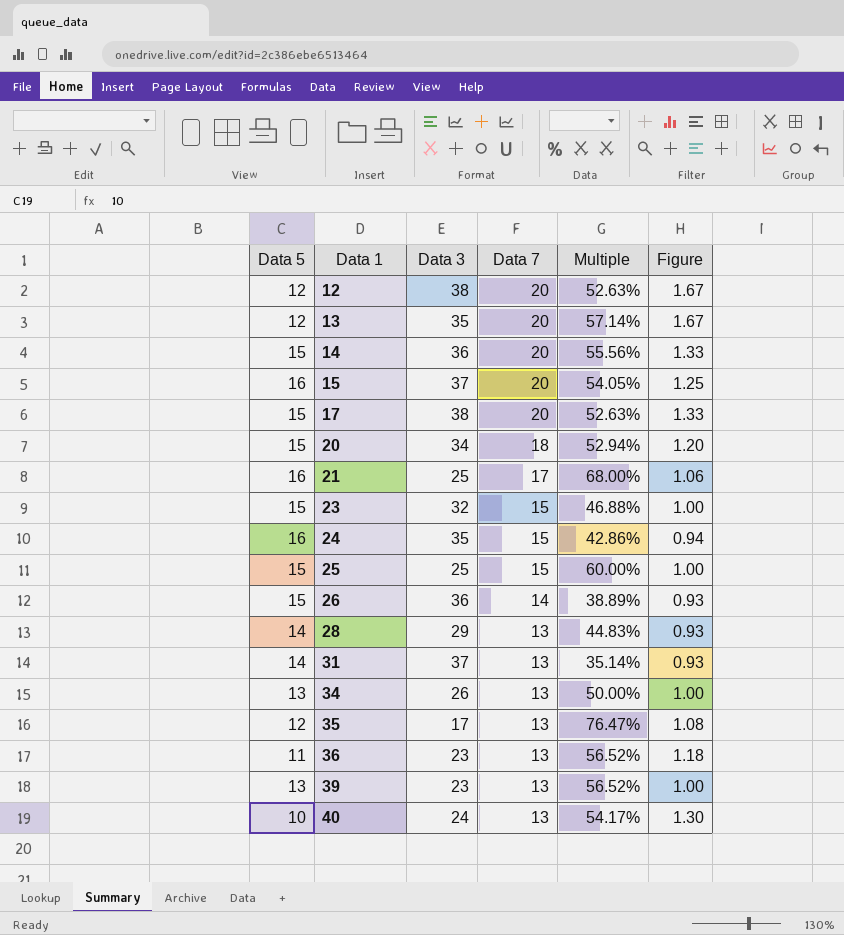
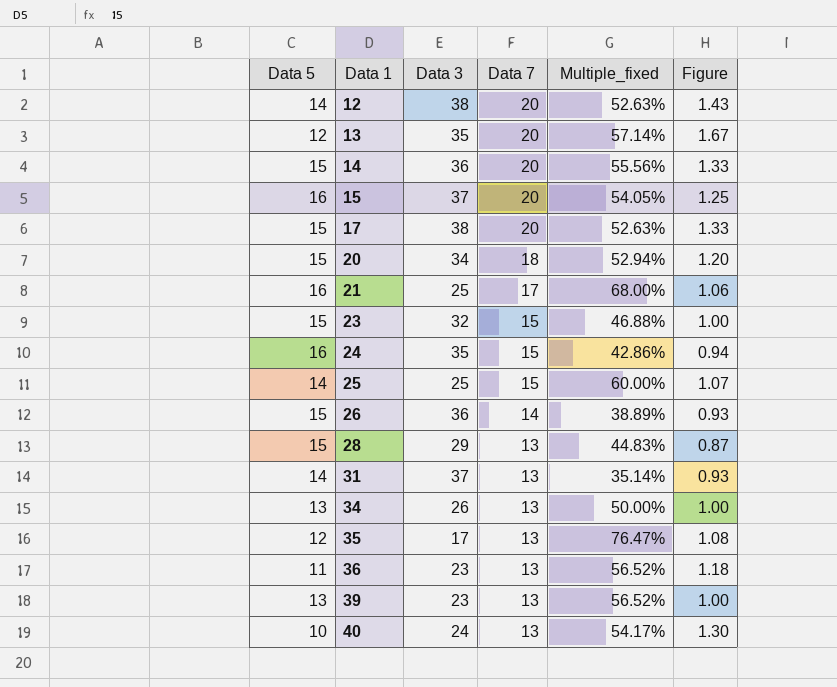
column name: Multiple -> Multiple_fixed
12 | Data 5: 12 -> 14
12 | Figure: 1.67 -> 1.43
25 | Data 5: 15 -> 14
25 | Figure: 1.00 -> 1.07
28 | Data 5: 14 -> 15
28 | Figure: 0.93 -> 0.87

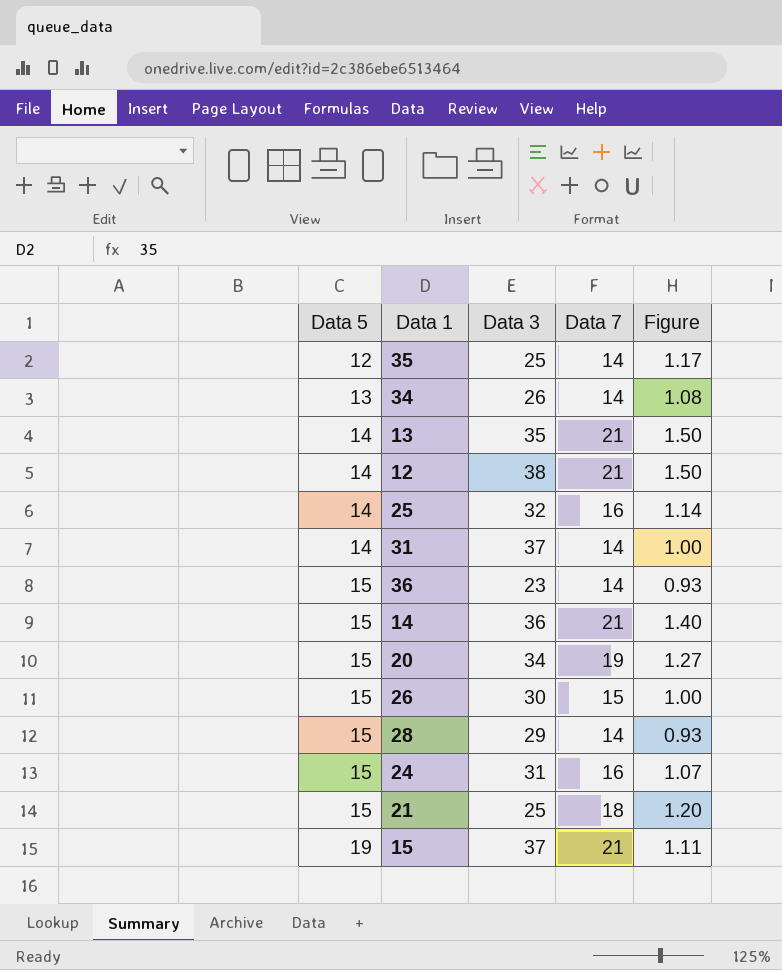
row order: Data 1 ascending -> Data 5 ascending
column Multiple_fixed | formula: [Data 7] / [Data 3] -> none
row 17: 15 | 38 | 20 | 52.63% | 1.33 -> none
row 23: 15 | 32 | 15 | 46.88% | 1.00 -> none
row 39: 13 | 23 | 13 | 56.52% | 1.00 -> none
row 40: 10 | 24 | 13 | 54.17% | 1.30 -> none
35 | Data 3: 17 -> 25
35 | Data 7: 13 -> 14
35 | Figure: 1.08 -> 1.17
34 | Data 7: 13 -> 14
34 | Figure: 1.00 -> 1.08
13 | Data 5: 12 -> 14
13 | Data 7: 20 -> 21
13 | Figure: 1.67 -> 1.50
12 | Data 7: 20 -> 21
12 | Figure: 1.43 -> 1.50
25 | Data 3: 25 -> 32
25 | Data 7: 15 -> 16
25 | Figure: 1.07 -> 1.14
31 | Data 7: 13 -> 14
31 | Figure: 0.93 -> 1.00
36 | Data 5: 11 -> 15
36 | Data 7: 13 -> 14
36 | Figure: 1.18 -> 0.93
14 | Data 7: 20 -> 21
14 | Figure: 1.33 -> 1.40
20 | Data 7: 18 -> 19
20 | Figure: 1.20 -> 1.27
26 | Data 3: 36 -> 30
26 | Data 7: 14 -> 15
26 | Figure: 0.93 -> 1.00
28 | Data 7: 13 -> 14
28 | Figure: 0.87 -> 0.93
24 | Data 5: 16 -> 15
24 | Data 3: 35 -> 31
24 | Data 7: 15 -> 16
24 | Figure: 0.94 -> 1.07
21 | Data 5: 16 -> 15
21 | Data 7: 17 -> 18
21 | Figure: 1.06 -> 1.20
15 | Data 5: 16 -> 19
15 | Data 7: 20 -> 21
15 | Figure: 1.25 -> 1.11

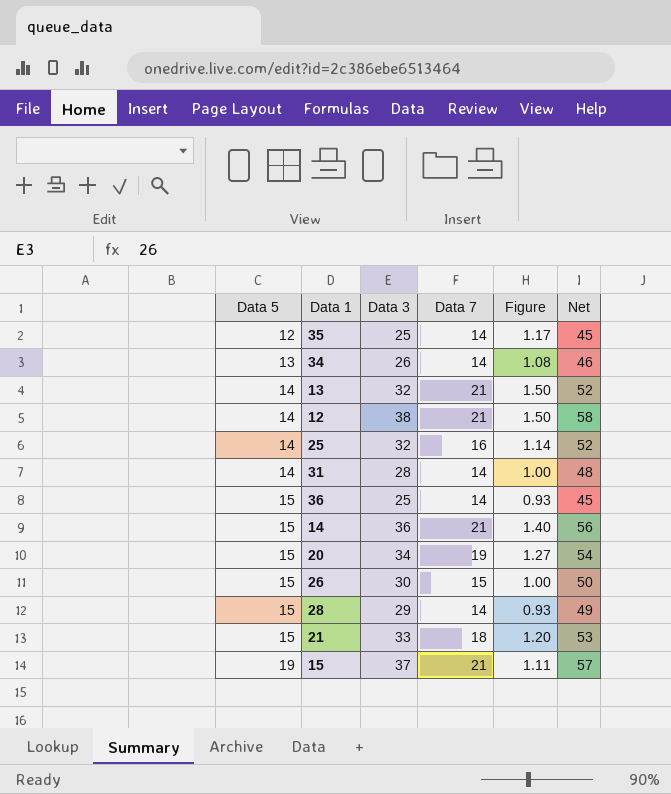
column Net | formula: none -> [Data 3] + 20
row 24: 15 | 31 | 16 | 1.07 -> none
13 | Data 3: 35 -> 32
31 | Data 3: 37 -> 28
36 | Data 3: 23 -> 25
21 | Data 3: 25 -> 33

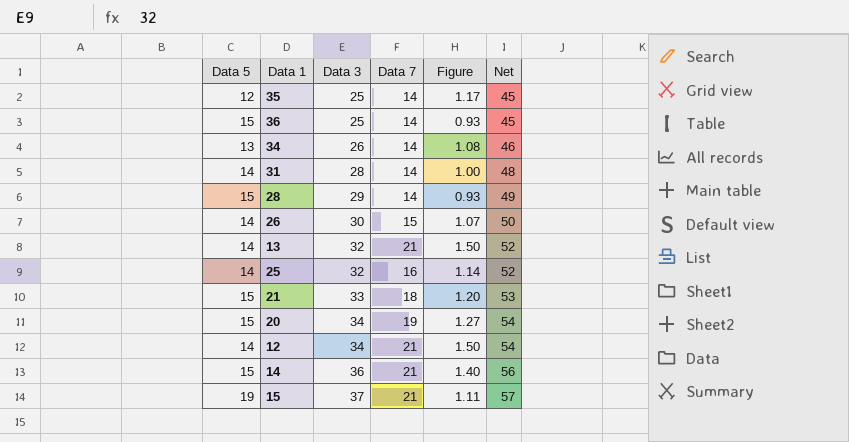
row order: Data 5 ascending -> Data 3 ascending
26 | Data 5: 15 -> 14
26 | Figure: 1.00 -> 1.07
12 | Data 3: 38 -> 34
12 | Net: 58 -> 54

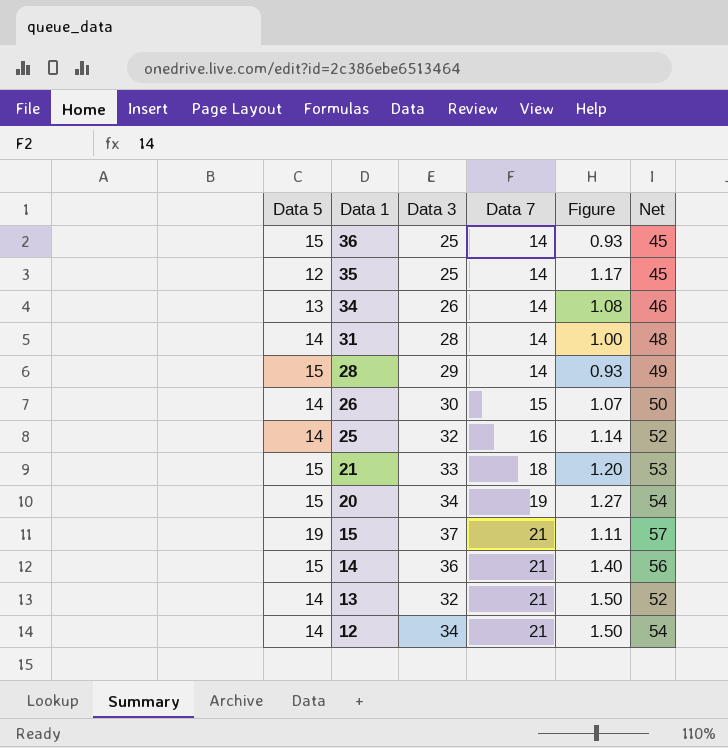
row order: Data 3 ascending -> Data 1 descending

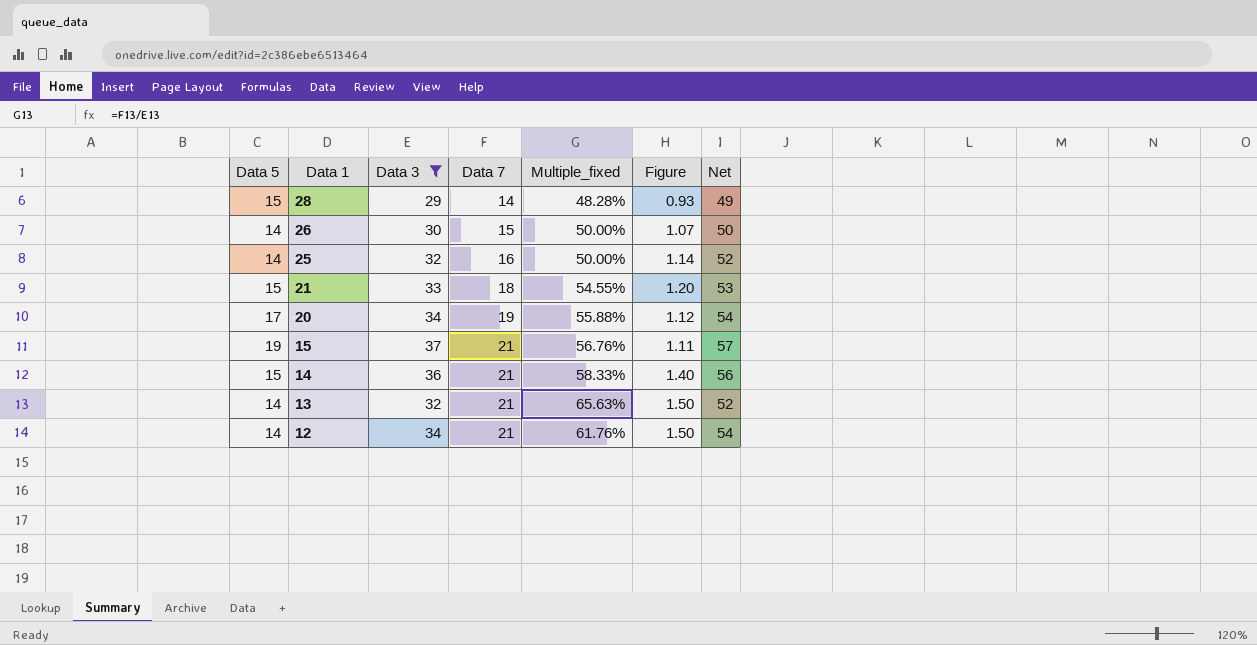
filter: none -> Data 3 >= 29
column Multiple_fixed | formula: none -> [Data 7] / [Data 3]
20 | Data 5: 15 -> 17
20 | Figure: 1.27 -> 1.12

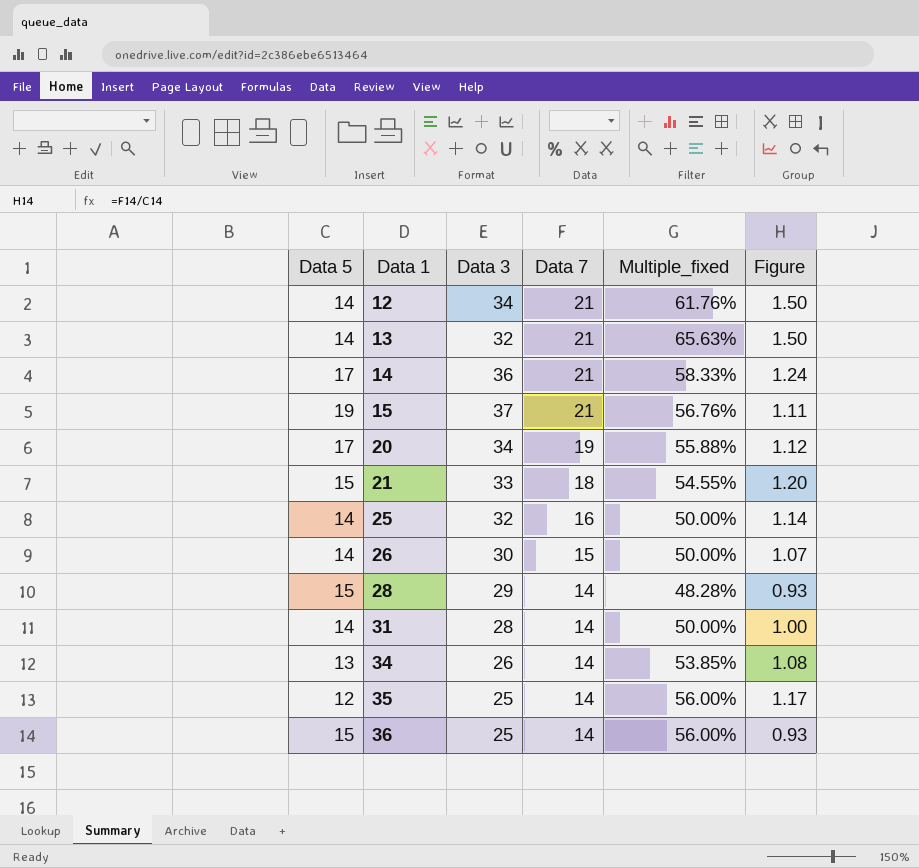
filter: Data 3 >= 29 -> none
row order: Data 1 descending -> Data 1 ascending
column Net | formula: [Data 3] + 20 -> none
14 | Data 5: 15 -> 17
14 | Figure: 1.40 -> 1.24

